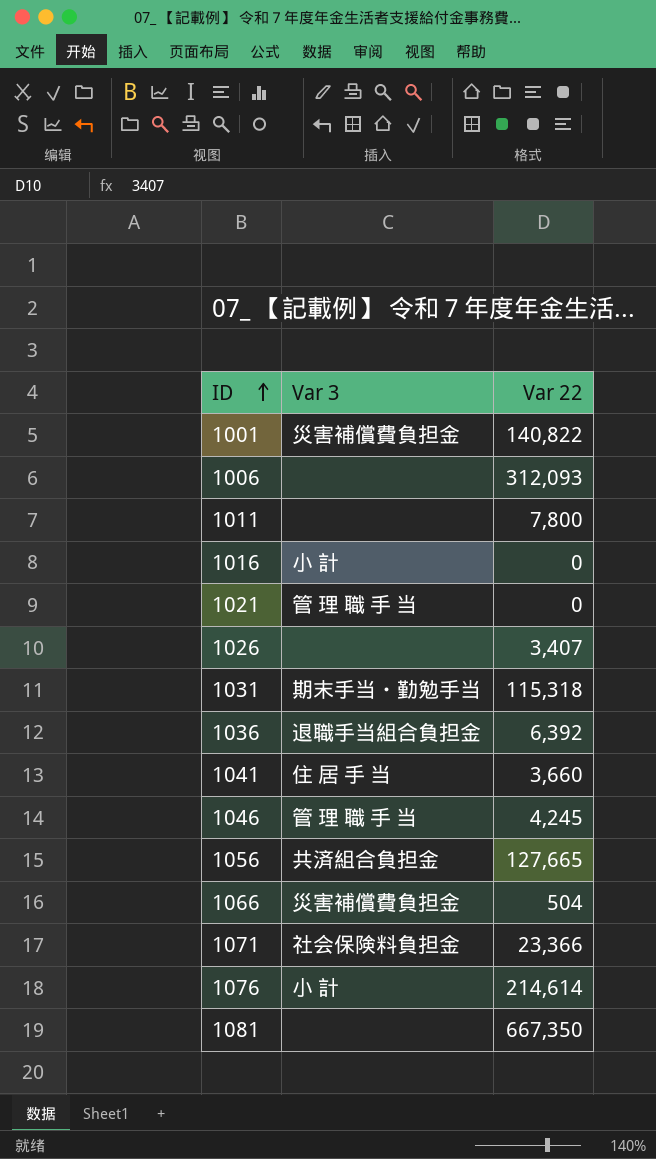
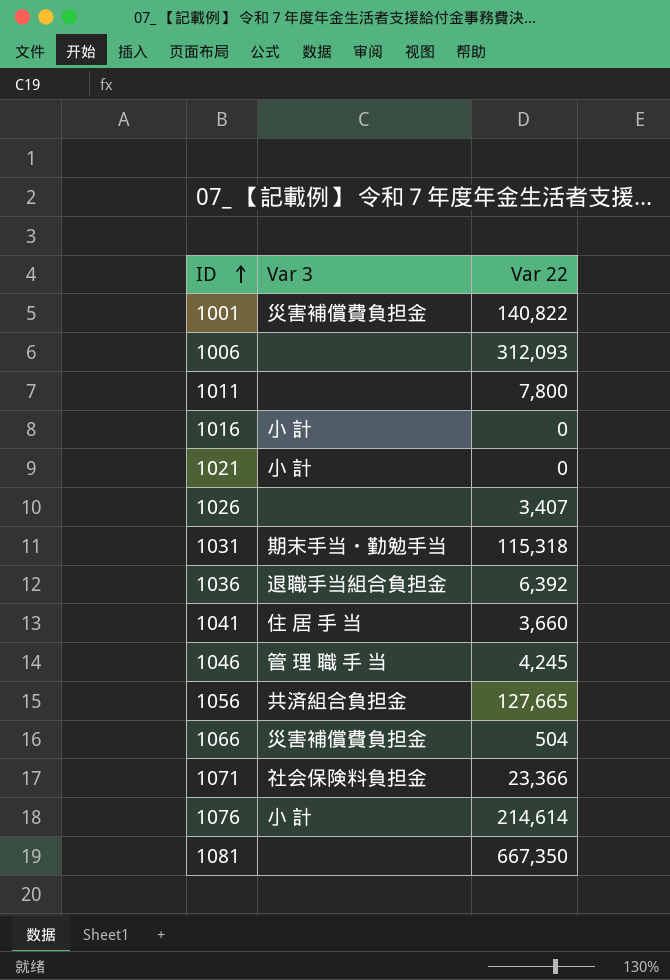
1021 | Var 3: 管 理 職 手 当 -> 小 計

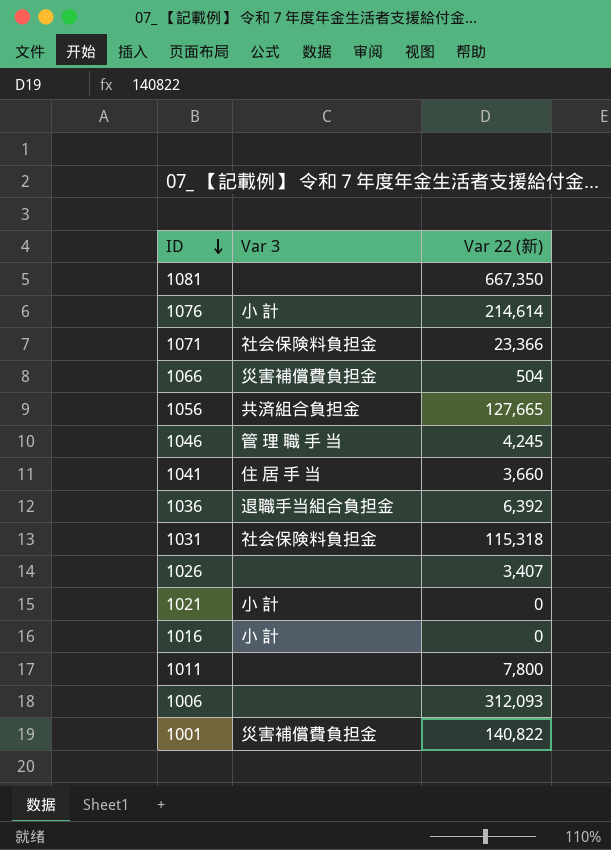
row order: ID ascending -> ID descending
column name: Var 22 -> Var 22 (新)
1031 | Var 3: 期末手当・勤勉手当 -> 社会保険料負担金

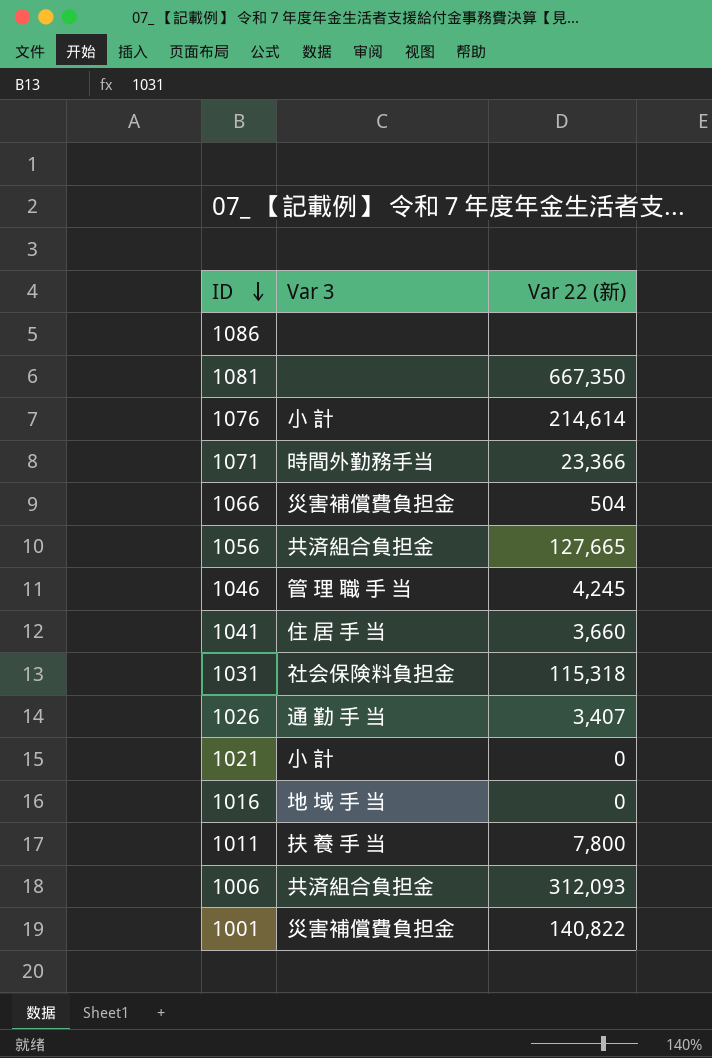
row 1036: 退職手当組合負担金 | 6,392 -> none
row 1086: none -> none | none
1071 | Var 3: 社会保険料負担金 -> 時間外勤務手当
1026 | Var 3: none -> 通 勤 手 当
1016 | Var 3: 小 計 -> 地 域 手 当
1011 | Var 3: none -> 扶 養 手 当
1006 | Var 3: none -> 共済組合負担金

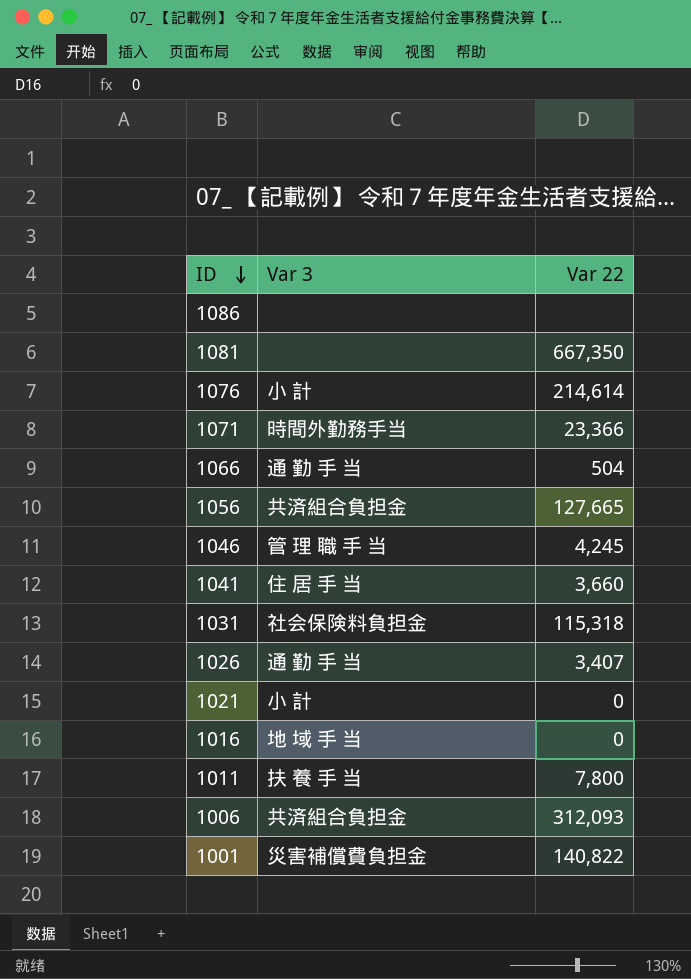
column name: Var 22 (新) -> Var 22
1066 | Var 3: 災害補償費負担金 -> 通 勤 手 当

